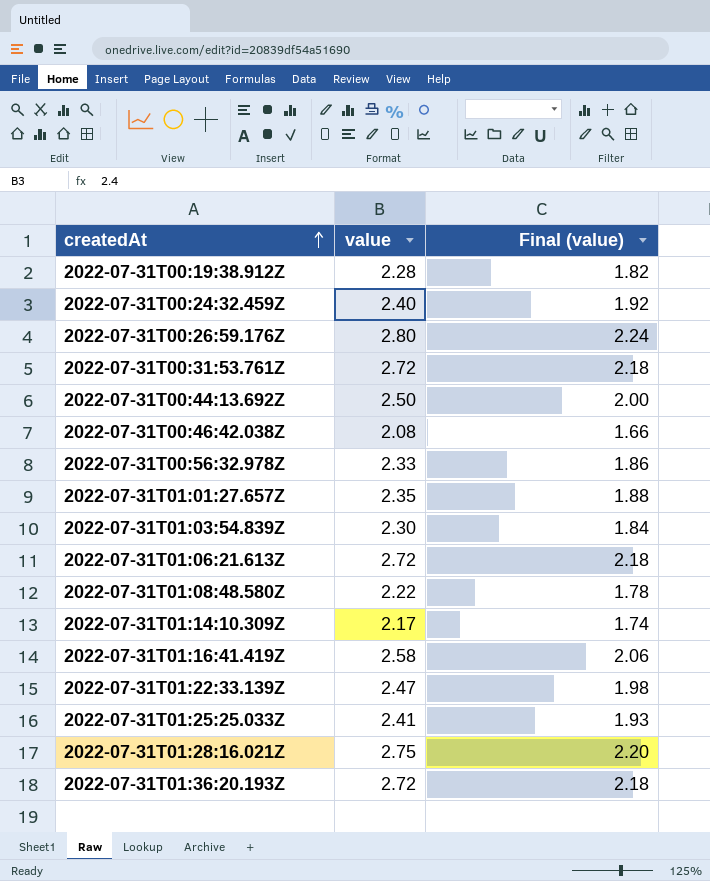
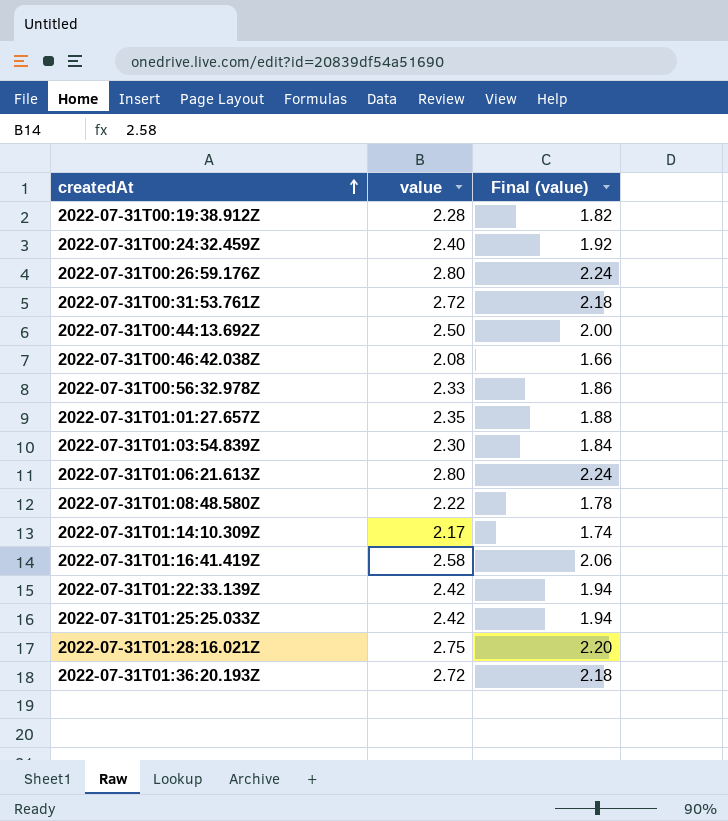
2022-07-31T01:06:21.613Z | value: 2.72 -> 2.80
2022-07-31T01:06:21.613Z | Final (value): 2.18 -> 2.24
2022-07-31T01:22:33.139Z | value: 2.47 -> 2.42
2022-07-31T01:22:33.139Z | Final (value): 1.98 -> 1.94
2022-07-31T01:25:25.033Z | value: 2.41 -> 2.42
2022-07-31T01:25:25.033Z | Final (value): 1.93 -> 1.94

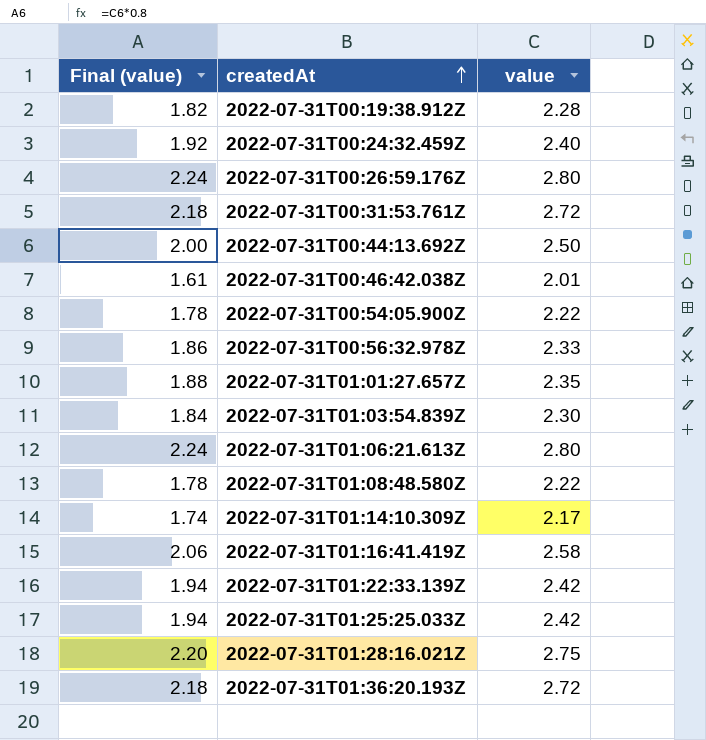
column Final (value) | position: 3 -> 1
2022-07-31T00:46:42.038Z | Final (value): 1.66 -> 1.61
2022-07-31T00:46:42.038Z | value: 2.08 -> 2.01
row 2022-07-31T00:54:05.900Z: none -> 1.78 | 2.22

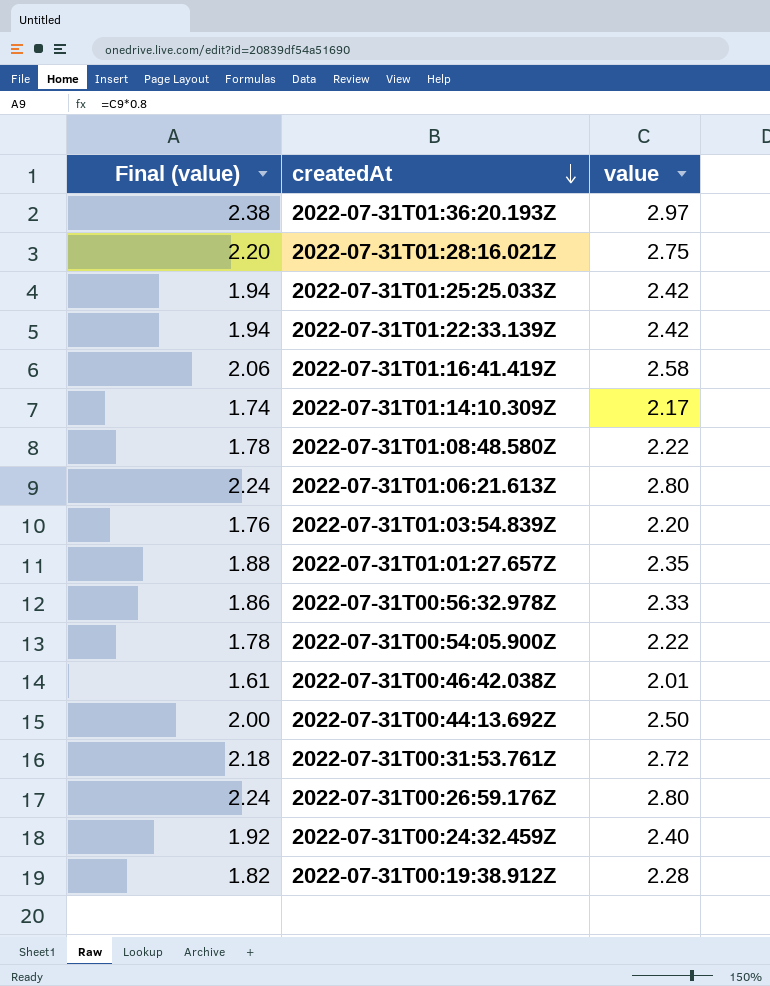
row order: createdAt ascending -> createdAt descending
2022-07-31T01:36:20.193Z | Final (value): 2.18 -> 2.38
2022-07-31T01:36:20.193Z | value: 2.72 -> 2.97
2022-07-31T01:03:54.839Z | Final (value): 1.84 -> 1.76
2022-07-31T01:03:54.839Z | value: 2.30 -> 2.20

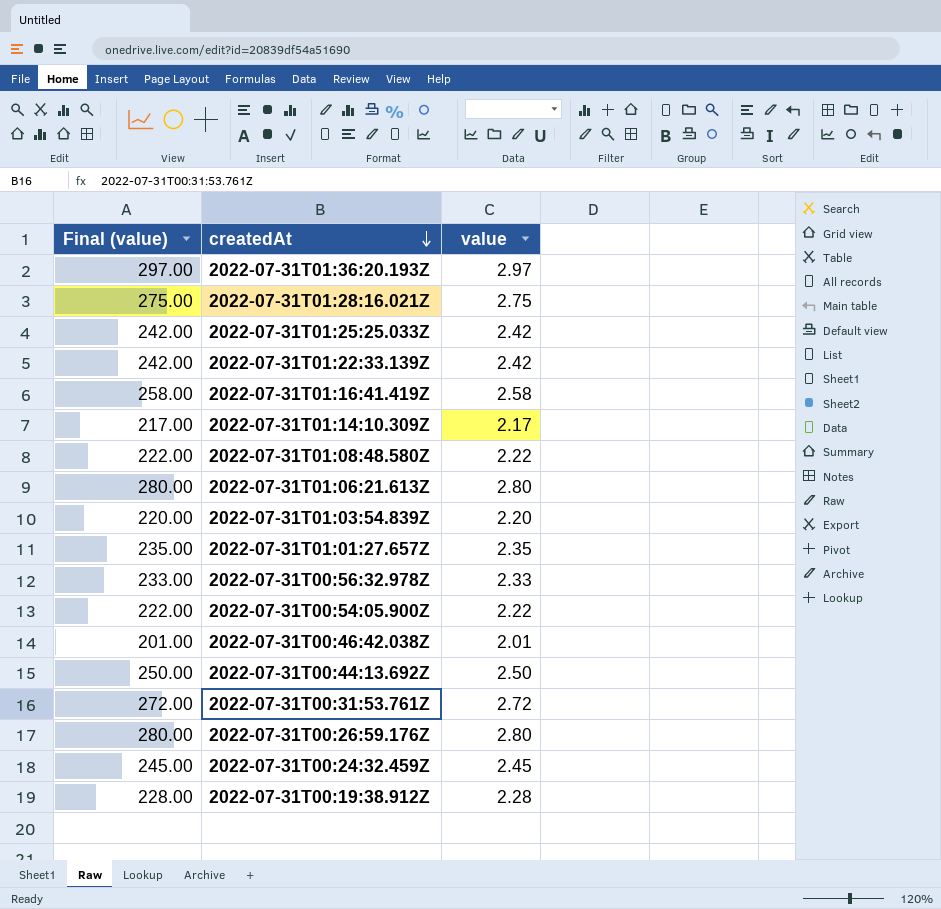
column Final (value) | formula: [value] * 0.8 -> [value] * 100
2022-07-31T00:24:32.459Z | value: 2.40 -> 2.45

